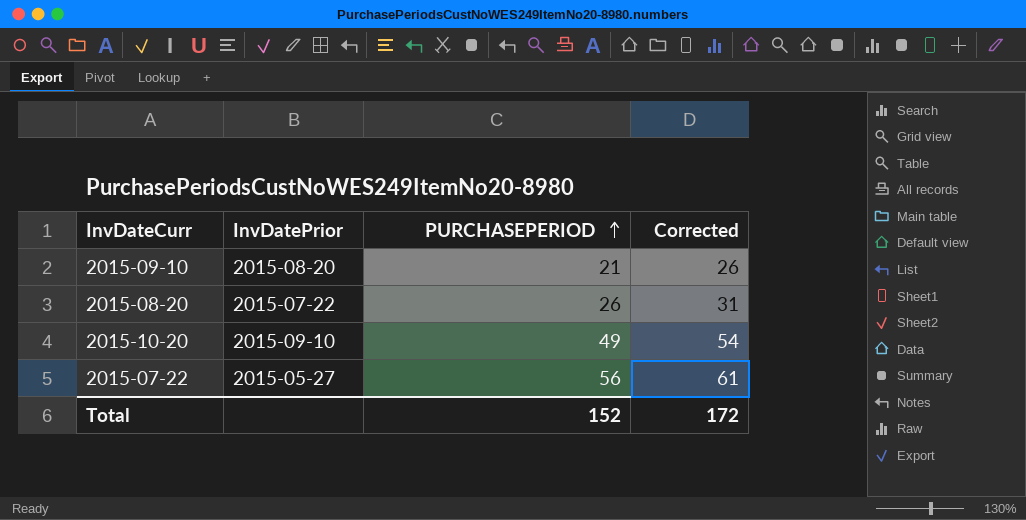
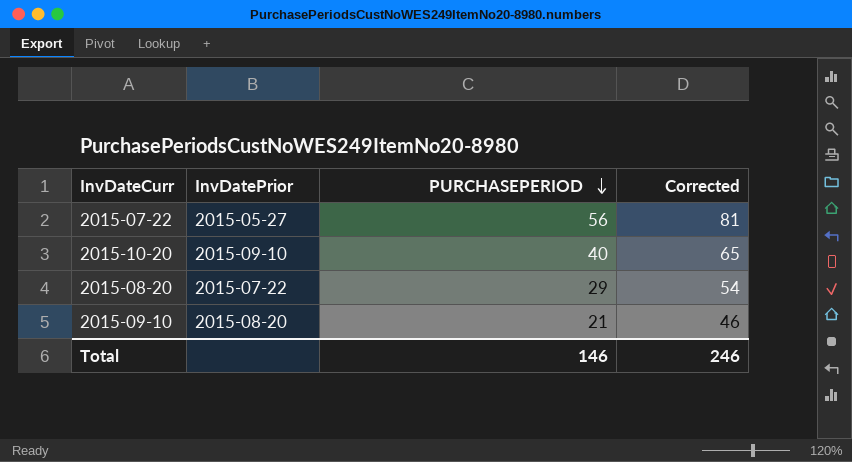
row order: PURCHASEPERIOD ascending -> PURCHASEPERIOD descending
column Corrected | formula: [PURCHASEPERIOD] + 5 -> [PURCHASEPERIOD] + 25
2015-10-20 | PURCHASEPERIOD: 49 -> 40
2015-08-20 | PURCHASEPERIOD: 26 -> 29
Total | PURCHASEPERIOD: 152 -> 146
Total | Corrected: 172 -> 246

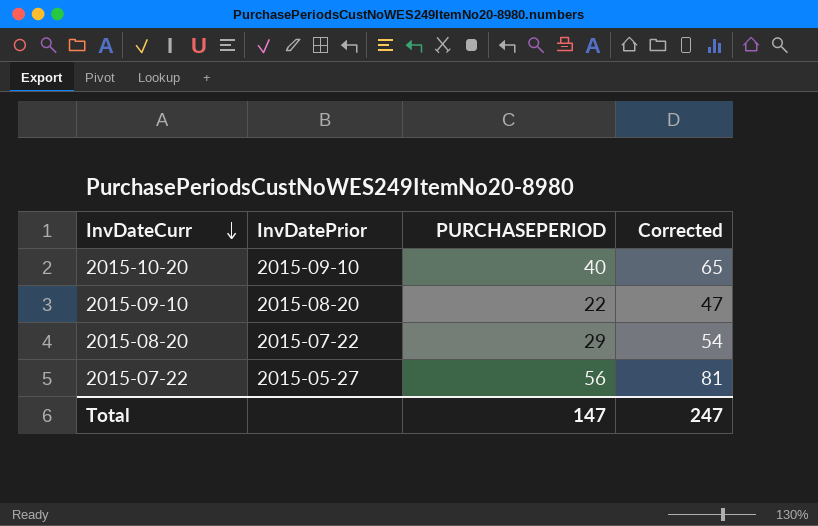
row order: PURCHASEPERIOD descending -> InvDateCurr descending
2015-09-10 | PURCHASEPERIOD: 21 -> 22
2015-09-10 | Corrected: 46 -> 47
Total | PURCHASEPERIOD: 146 -> 147
Total | Corrected: 246 -> 247

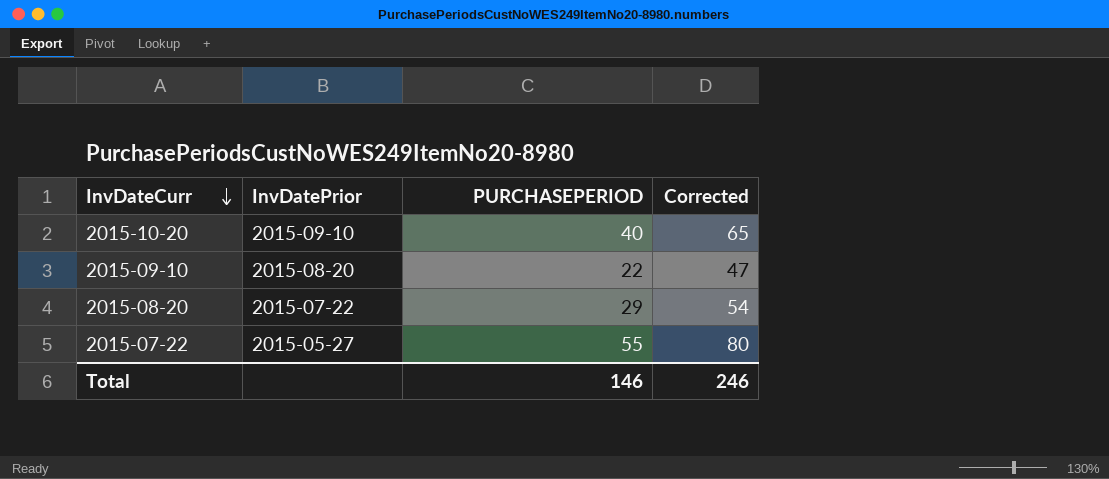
2015-07-22 | PURCHASEPERIOD: 56 -> 55
2015-07-22 | Corrected: 81 -> 80
Total | PURCHASEPERIOD: 147 -> 146
Total | Corrected: 247 -> 246

